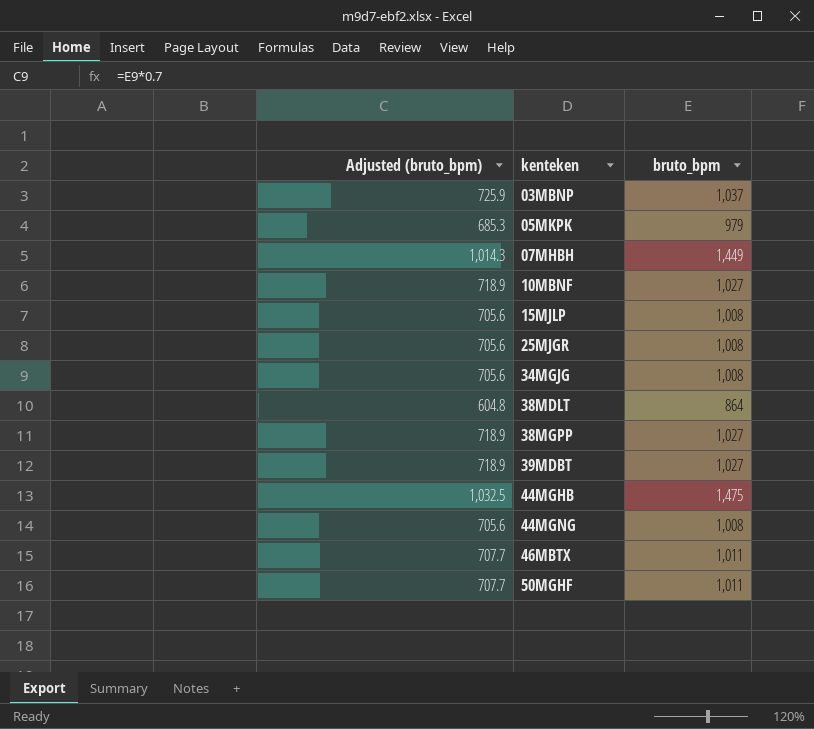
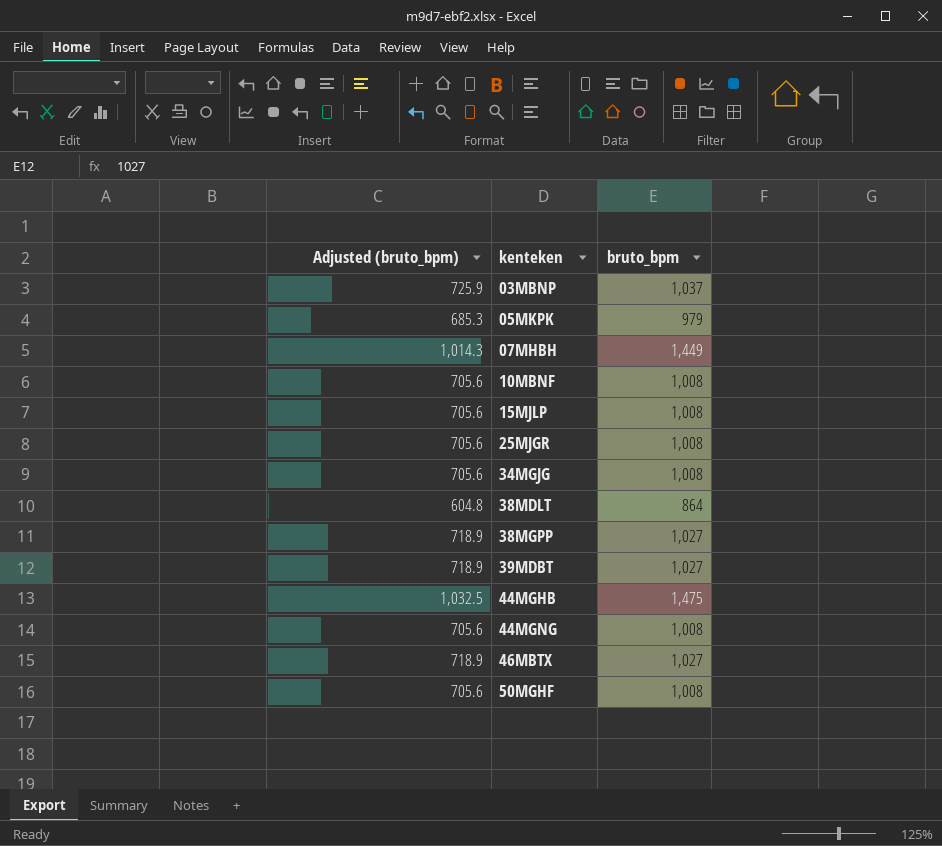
10MBNF | Adjusted (bruto_bpm): 718.9 -> 705.6
10MBNF | bruto_bpm: 1,027 -> 1,008
46MBTX | Adjusted (bruto_bpm): 707.7 -> 718.9
46MBTX | bruto_bpm: 1,011 -> 1,027
50MGHF | Adjusted (bruto_bpm): 707.7 -> 705.6
50MGHF | bruto_bpm: 1,011 -> 1,008

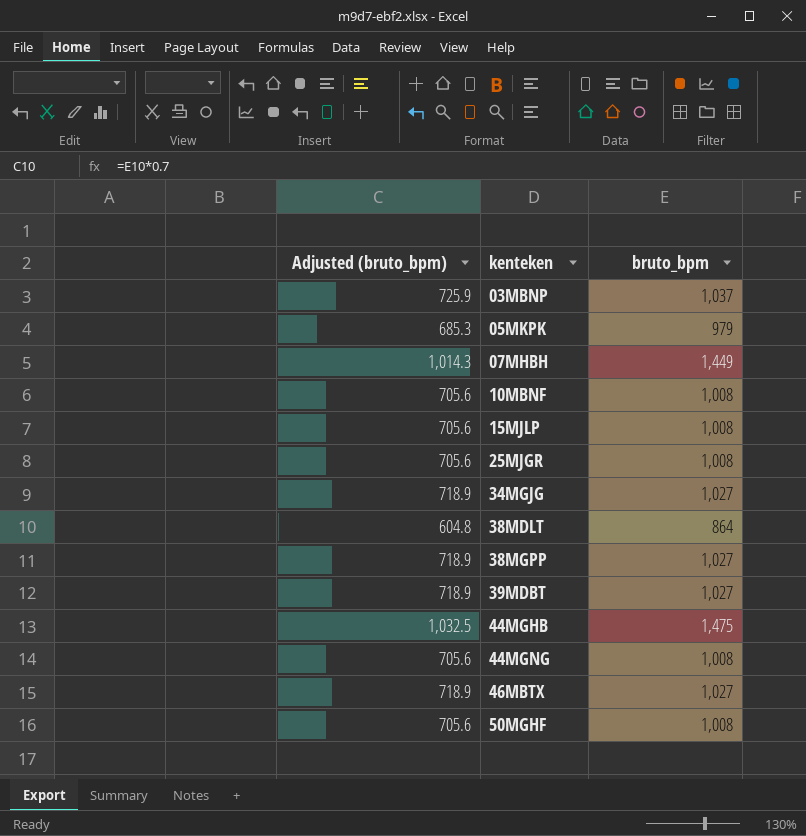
34MGJG | Adjusted (bruto_bpm): 705.6 -> 718.9
34MGJG | bruto_bpm: 1,008 -> 1,027

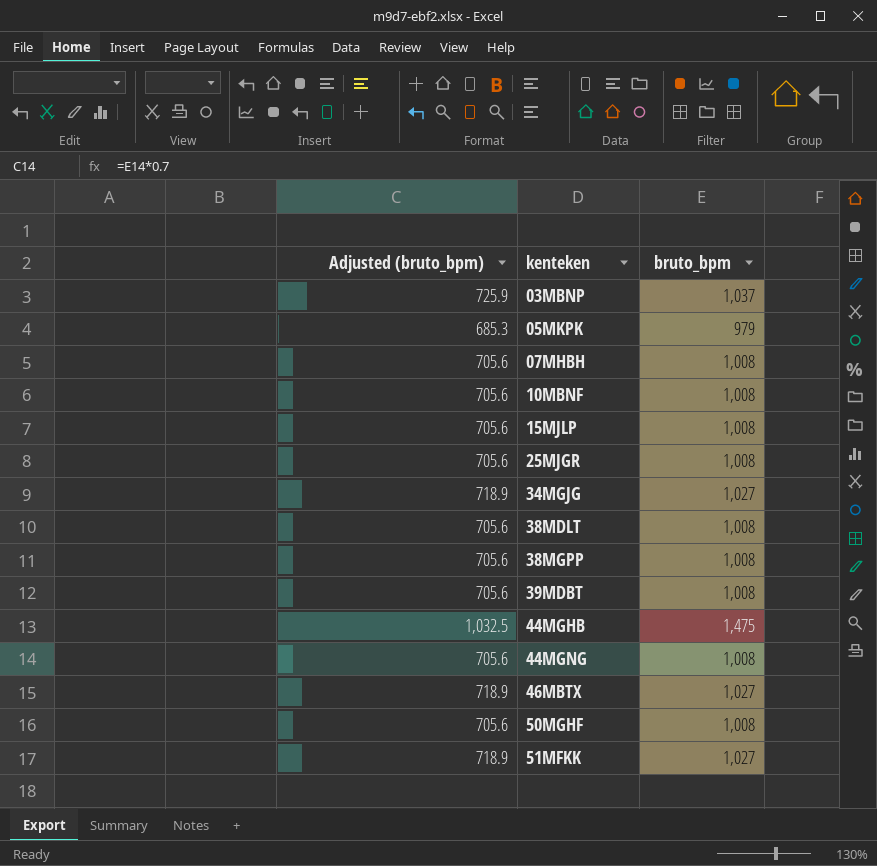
07MHBH | Adjusted (bruto_bpm): 1,014.3 -> 705.6
07MHBH | bruto_bpm: 1,449 -> 1,008
38MDLT | Adjusted (bruto_bpm): 604.8 -> 705.6
38MDLT | bruto_bpm: 864 -> 1,008
38MGPP | Adjusted (bruto_bpm): 718.9 -> 705.6
38MGPP | bruto_bpm: 1,027 -> 1,008
39MDBT | Adjusted (bruto_bpm): 718.9 -> 705.6
39MDBT | bruto_bpm: 1,027 -> 1,008
row 51MFKK: none -> 718.9 | 1,027

